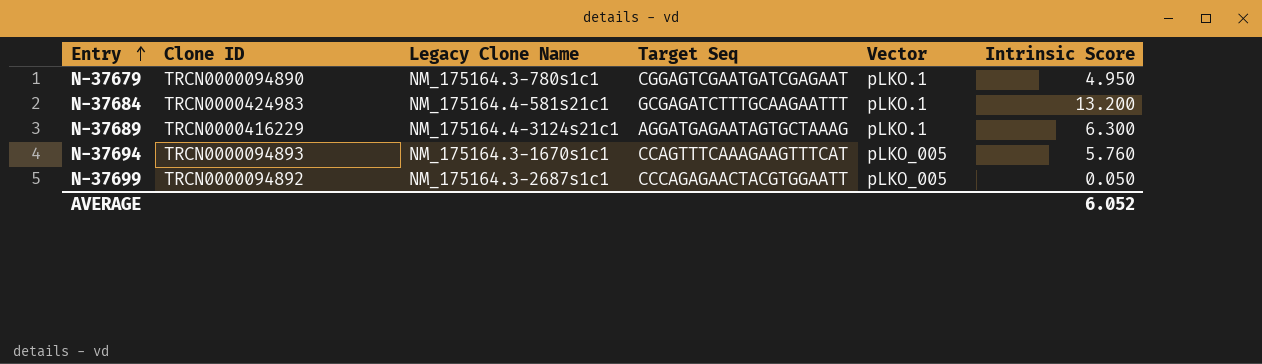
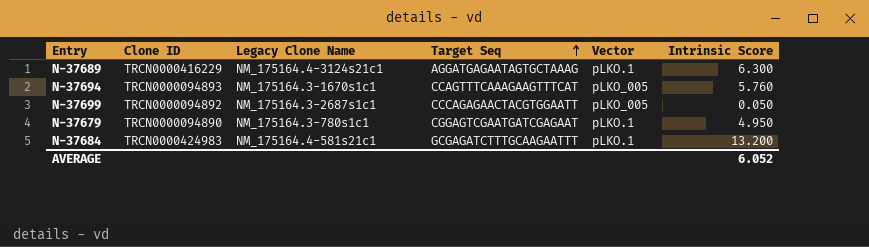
row order: Entry ascending -> Target Seq ascending

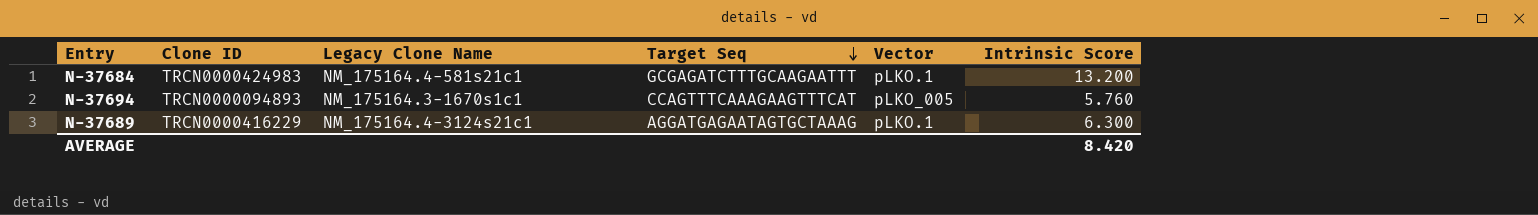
row order: Target Seq ascending -> Target Seq descending
row N-37699: TRCN0000094892 | NM_175164.3-2687s1c1 | CCCAGAGAACTACGTGGAATT | pLKO_005 | 0.050 -> none
row N-37679: TRCN0000094890 | NM_175164.3-780s1c1 | CGGAGTCGAATGATCGAGAAT | pLKO.1 | 4.950 -> none
AVERAGE | Intrinsic Score: 6.052 -> 8.420

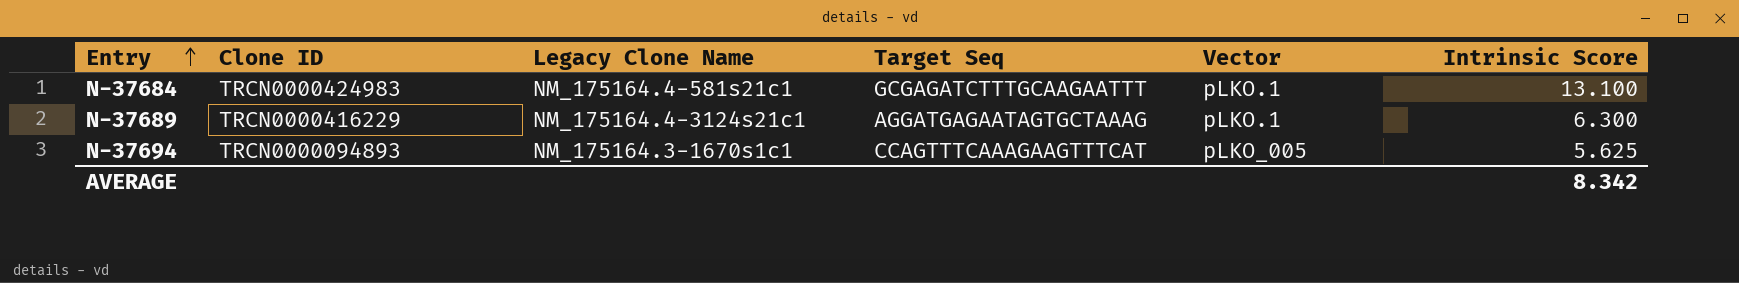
row order: Target Seq descending -> Entry ascending
N-37684 | Intrinsic Score: 13.200 -> 13.100
N-37694 | Intrinsic Score: 5.760 -> 5.625
AVERAGE | Intrinsic Score: 8.420 -> 8.342

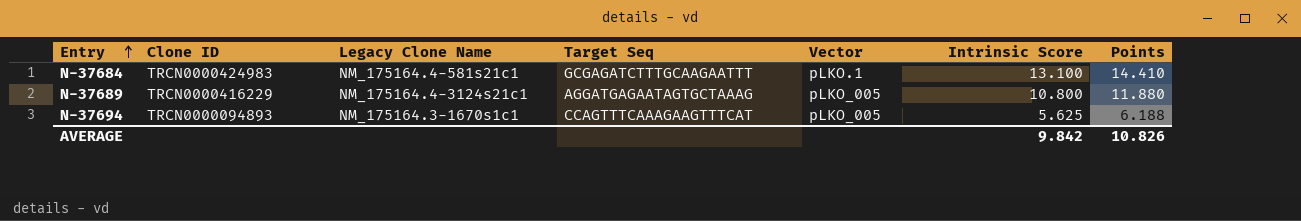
column Points | formula: none -> [Intrinsic Score] * 1.1
N-37689 | Vector: pLKO.1 -> pLKO_005
N-37689 | Intrinsic Score: 6.300 -> 10.800
AVERAGE | Intrinsic Score: 8.342 -> 9.842

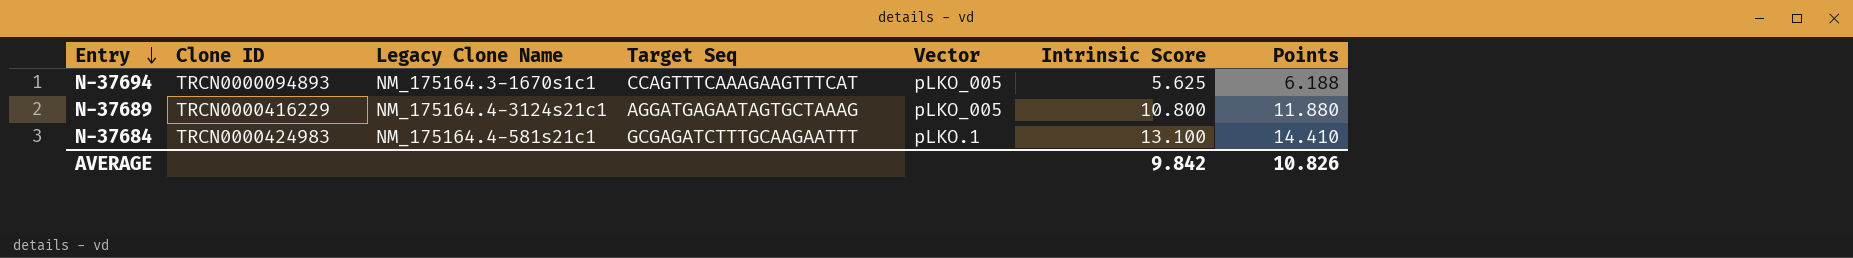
row order: Entry ascending -> Entry descending

